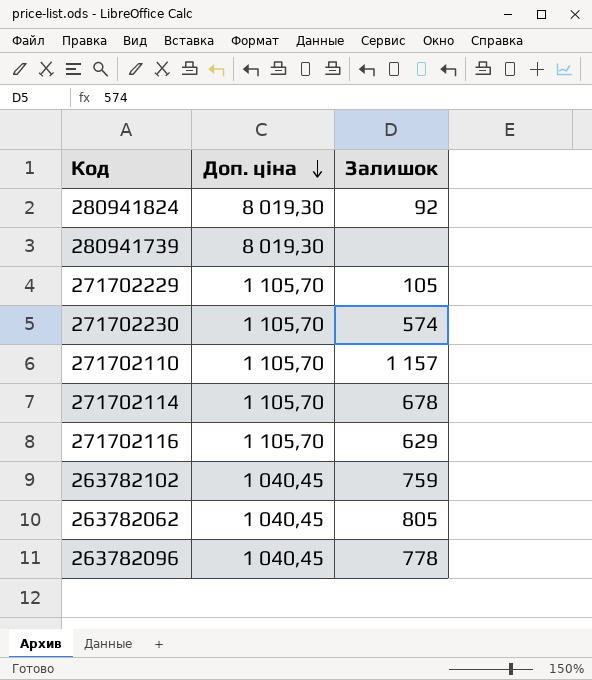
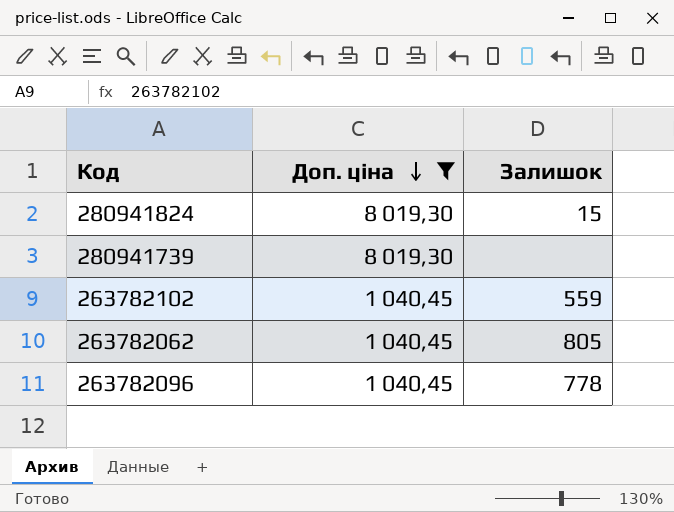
filter: none -> Доп. ціна != 1 105,70
280941824 | Залишок: 92 -> 15
263782102 | Залишок: 759 -> 559

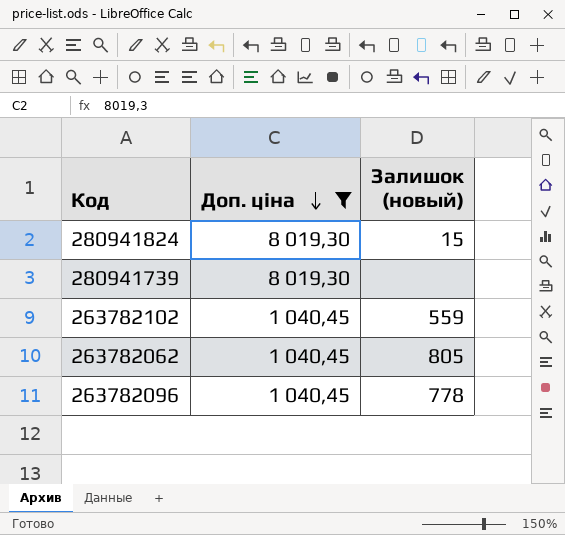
column name: Залишок -> Залишок (новый)

